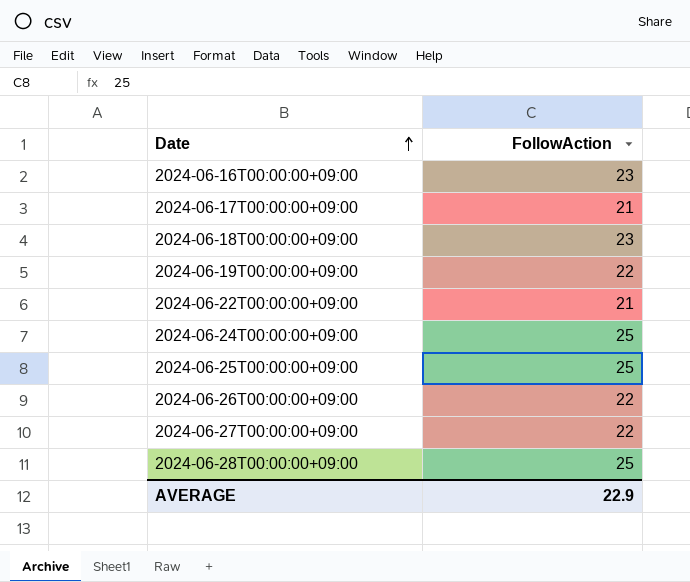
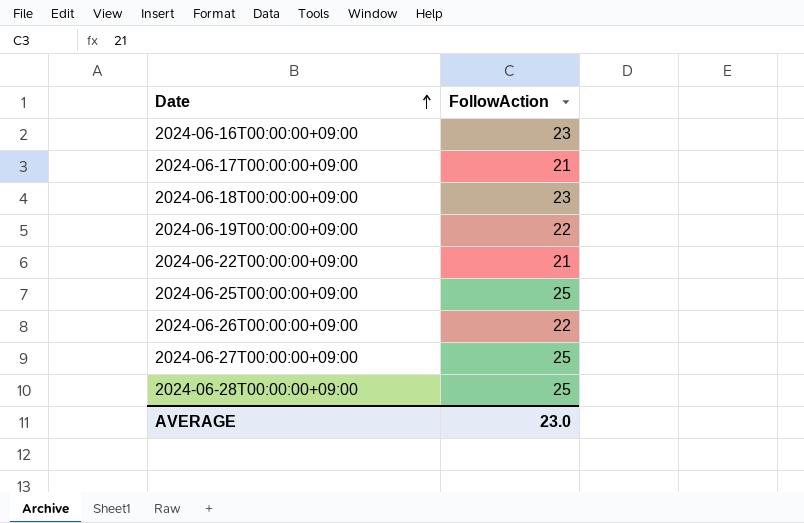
row 2024-06-24T00:00:00+09:00: 25 -> none
2024-06-27T00:00:00+09:00 | FollowAction: 22 -> 25
AVERAGE | FollowAction: 22.9 -> 23.0

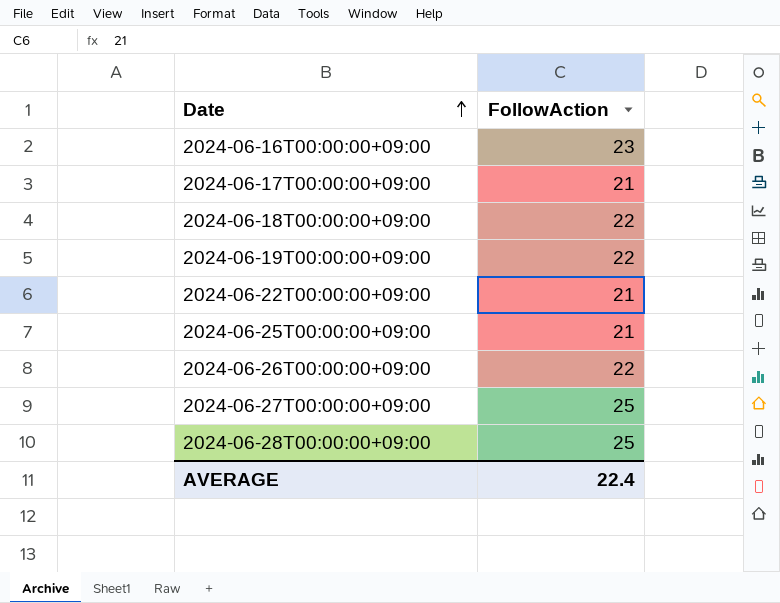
2024-06-18T00:00:00+09:00 | FollowAction: 23 -> 22
2024-06-25T00:00:00+09:00 | FollowAction: 25 -> 21
AVERAGE | FollowAction: 23.0 -> 22.4

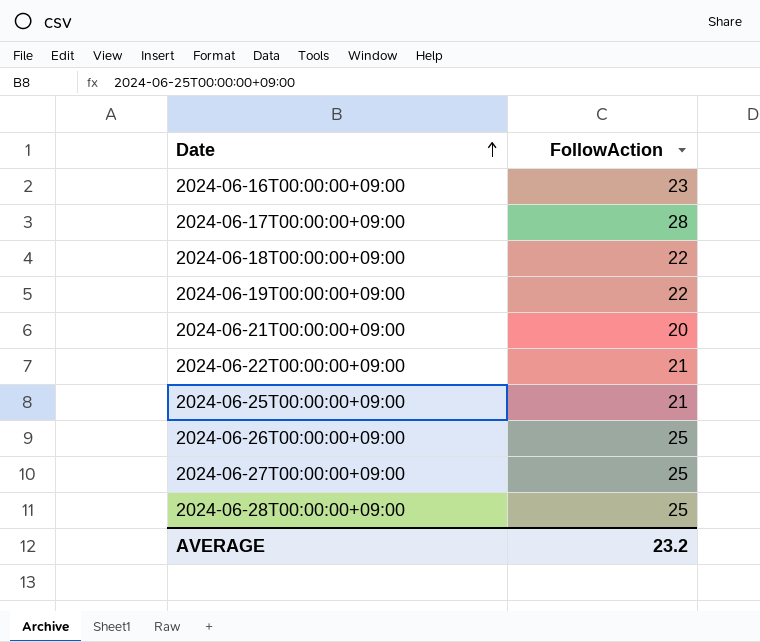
2024-06-17T00:00:00+09:00 | FollowAction: 21 -> 28
row 2024-06-21T00:00:00+09:00: none -> 20
2024-06-26T00:00:00+09:00 | FollowAction: 22 -> 25
AVERAGE | FollowAction: 22.4 -> 23.2

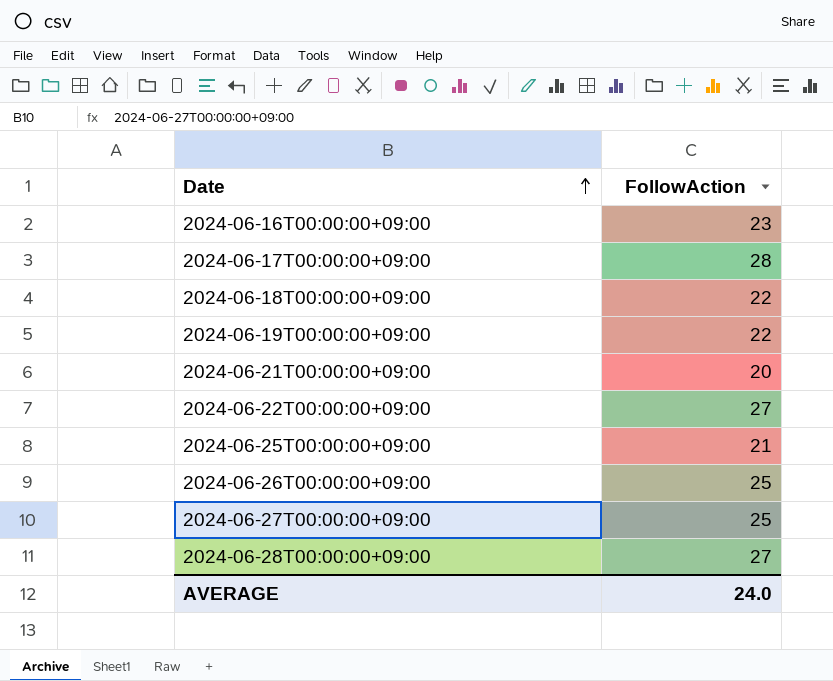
2024-06-22T00:00:00+09:00 | FollowAction: 21 -> 27
2024-06-28T00:00:00+09:00 | FollowAction: 25 -> 27
AVERAGE | FollowAction: 23.2 -> 24.0

